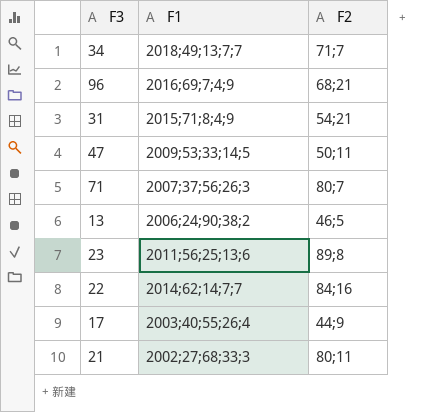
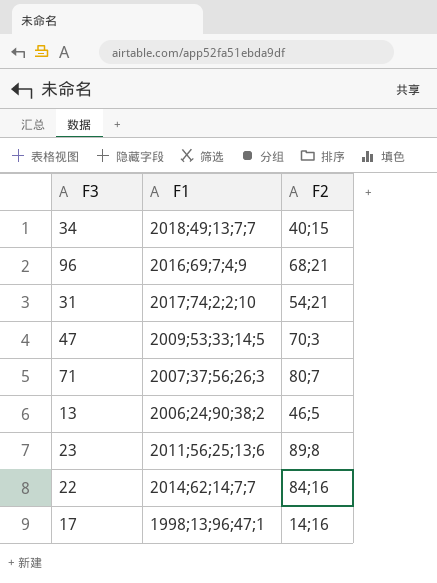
row 21: 2002;27;68;33;3 | 80;11 -> none
34 | F2: 71;7 -> 40;15
31 | F1: 2015;71;8;4;9 -> 2017;74;2;2;10
47 | F2: 50;11 -> 70;3
17 | F1: 2003;40;55;26;4 -> 1998;13;96;47;1
17 | F2: 44;9 -> 14;16

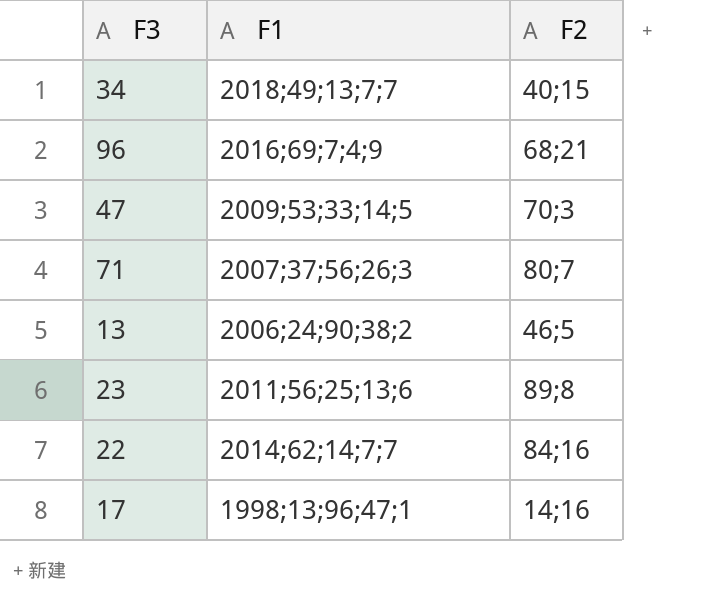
row 31: 2017;74;2;2;10 | 54;21 -> none

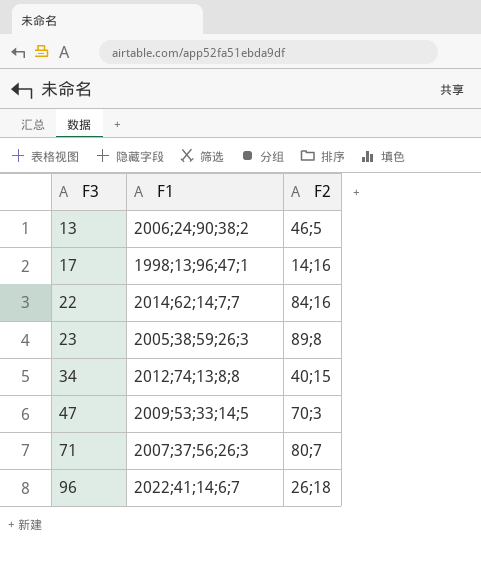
row order: none -> F3 ascending
23 | F1: 2011;56;25;13;6 -> 2005;38;59;26;3
34 | F1: 2018;49;13;7;7 -> 2012;74;13;8;8
96 | F1: 2016;69;7;4;9 -> 2022;41;14;6;7
96 | F2: 68;21 -> 26;18

